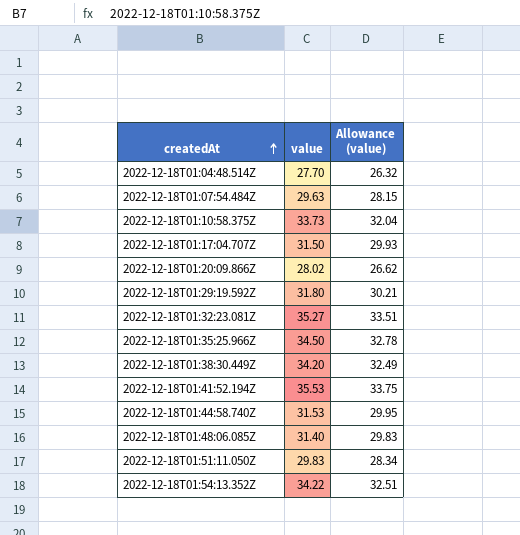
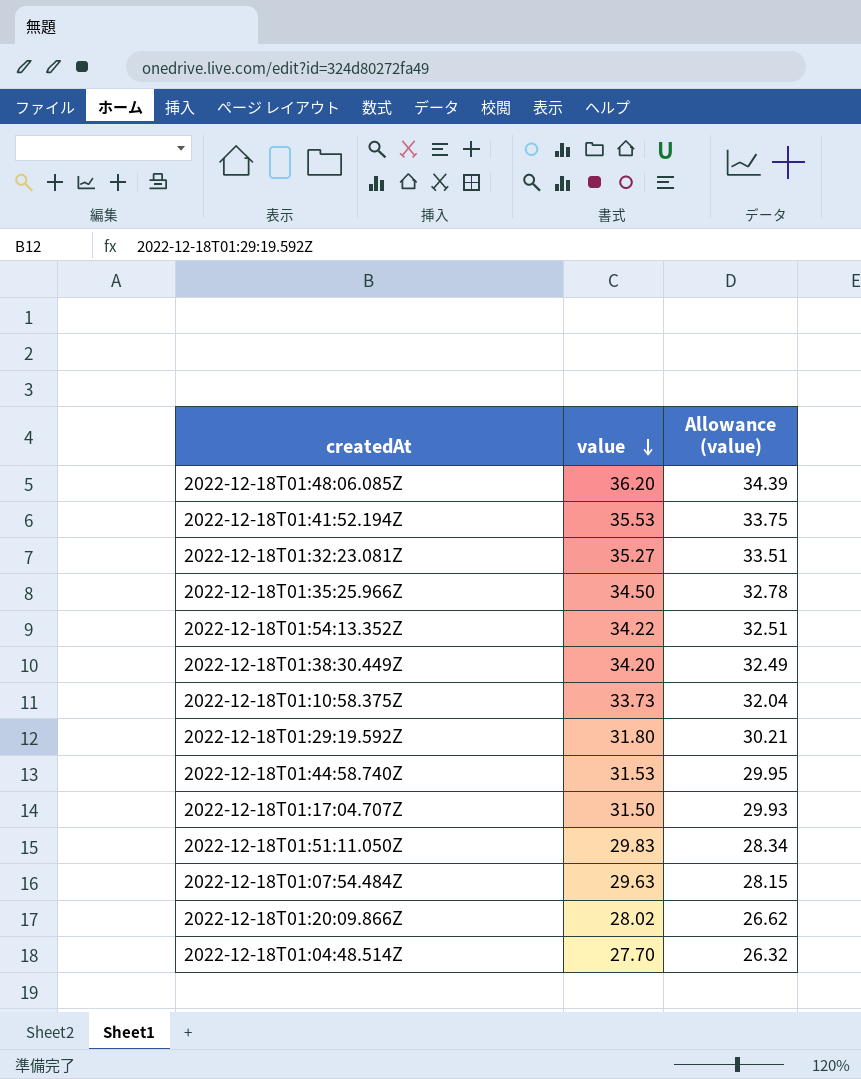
row order: createdAt ascending -> value descending
2022-12-18T01:48:06.085Z | value: 31.40 -> 36.20
2022-12-18T01:48:06.085Z | Allowance (value): 29.83 -> 34.39

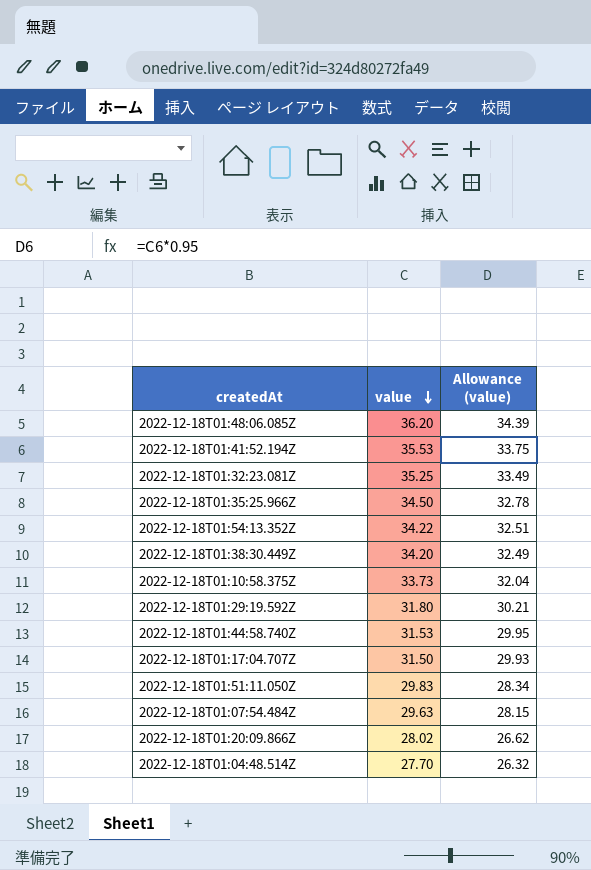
2022-12-18T01:32:23.081Z | value: 35.27 -> 35.25
2022-12-18T01:32:23.081Z | Allowance (value): 33.51 -> 33.49

